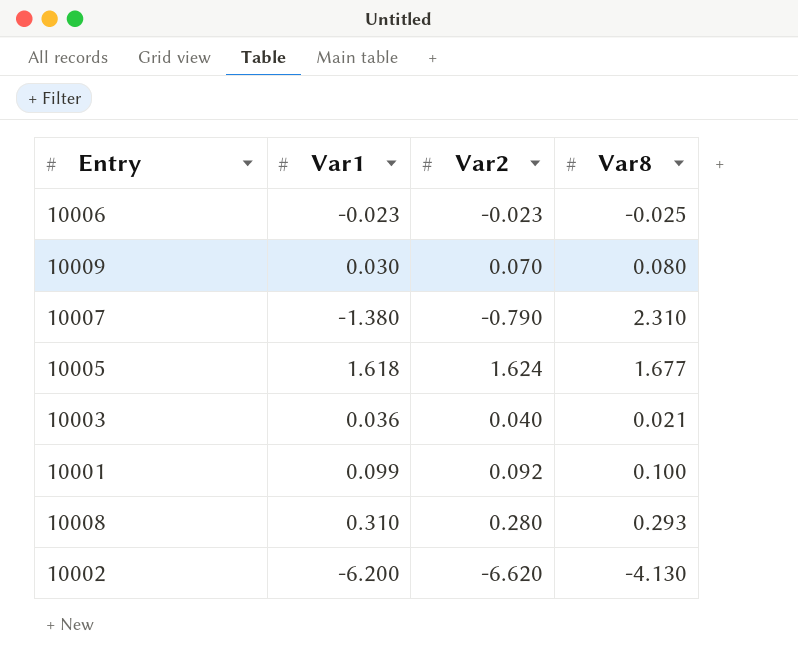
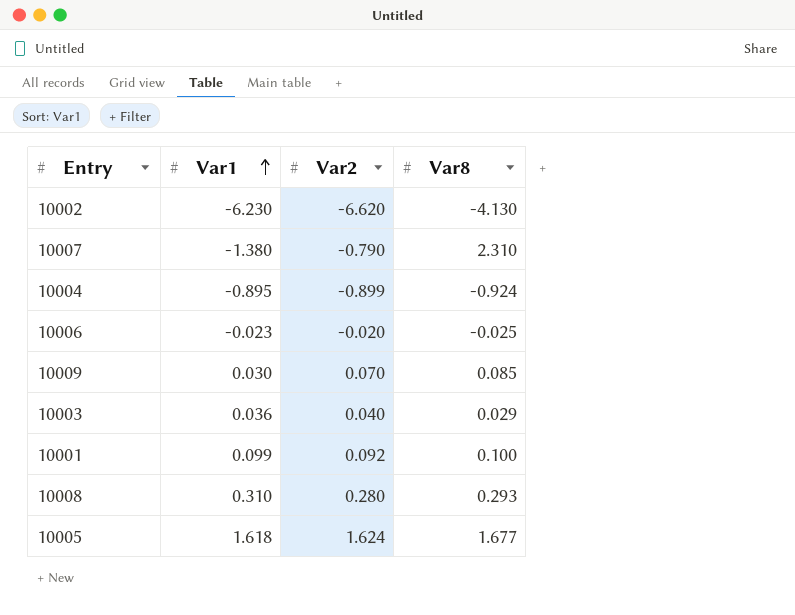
row order: none -> Var1 ascending
10002 | Var1: -6.200 -> -6.230
row 10004: none -> -0.895 | -0.899 | -0.924
10006 | Var2: -0.023 -> -0.020
10009 | Var8: 0.080 -> 0.085
10003 | Var8: 0.021 -> 0.029

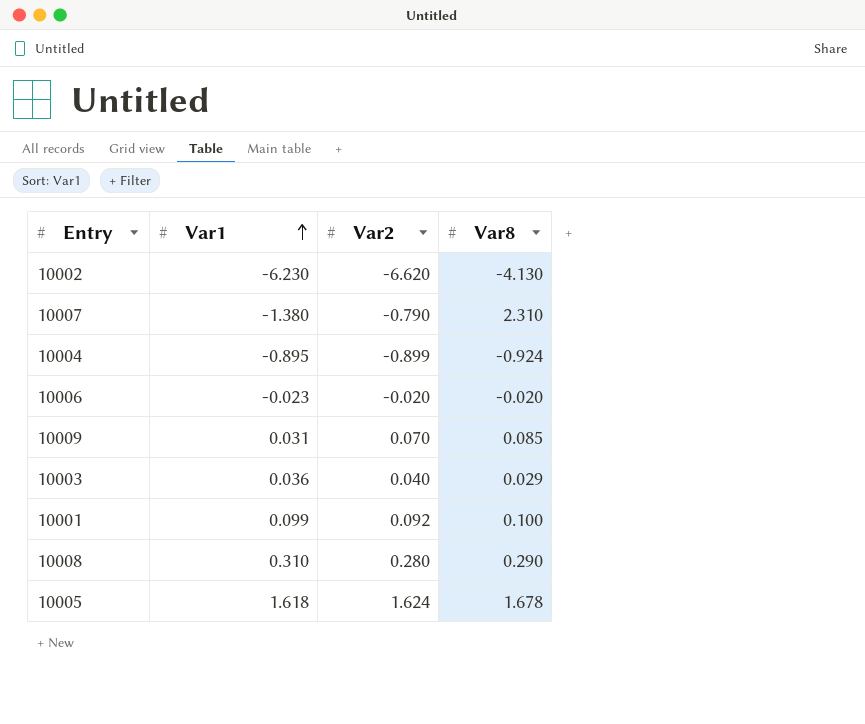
10006 | Var8: -0.025 -> -0.020
10009 | Var1: 0.030 -> 0.031
10008 | Var8: 0.293 -> 0.290
10005 | Var8: 1.677 -> 1.678

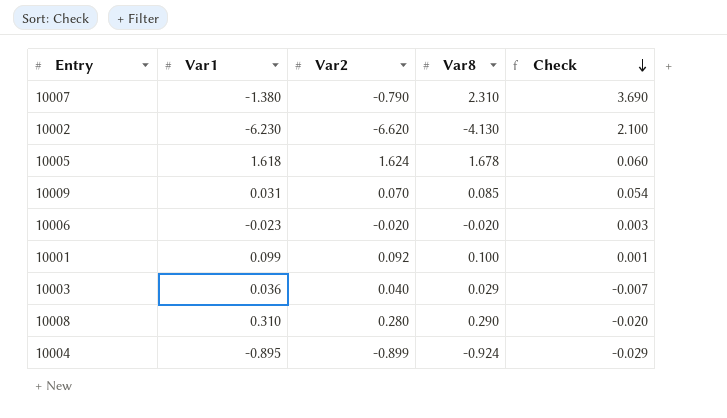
row order: Var1 ascending -> Check descending
column Check | formula: none -> [Var8] - [Var1]

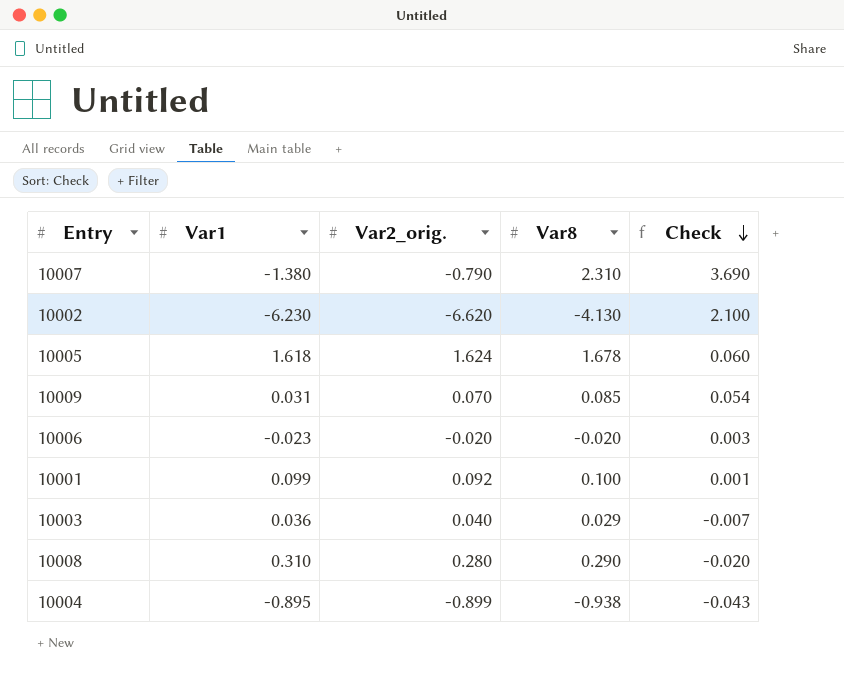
column name: Var2 -> Var2_orig.
10004 | Var8: -0.924 -> -0.938
10004 | Check: -0.029 -> -0.043

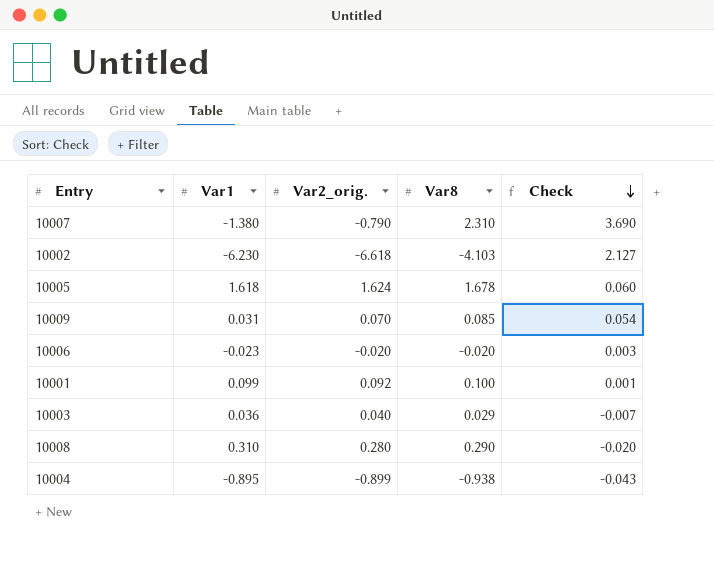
10002 | Var2_orig.: -6.620 -> -6.618
10002 | Var8: -4.130 -> -4.103
10002 | Check: 2.100 -> 2.127

